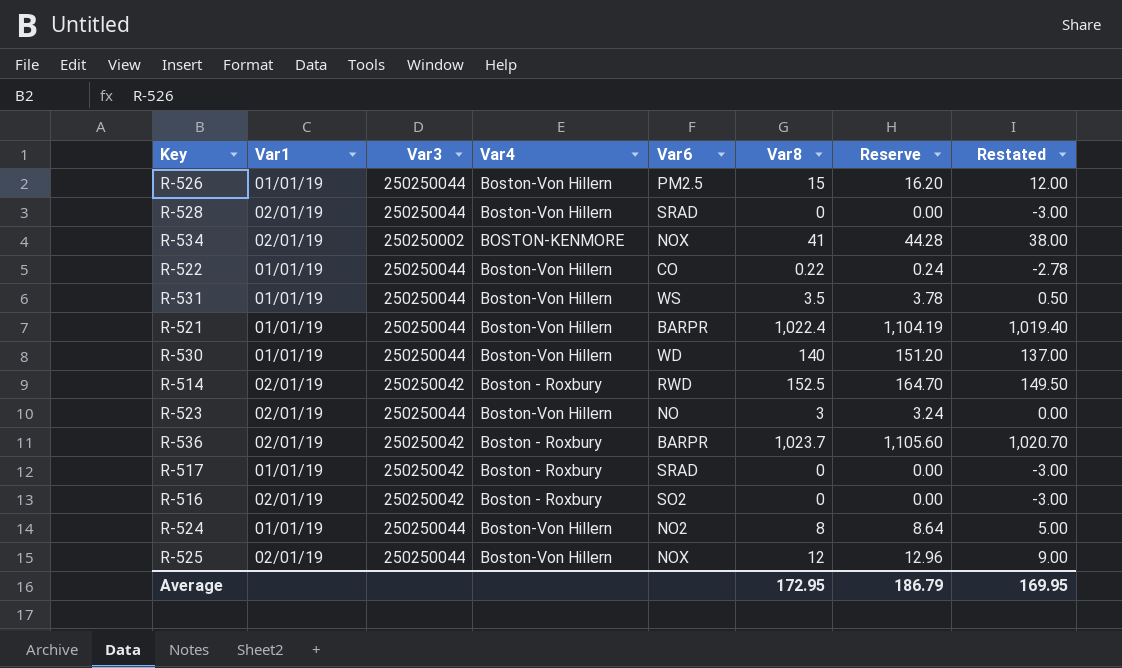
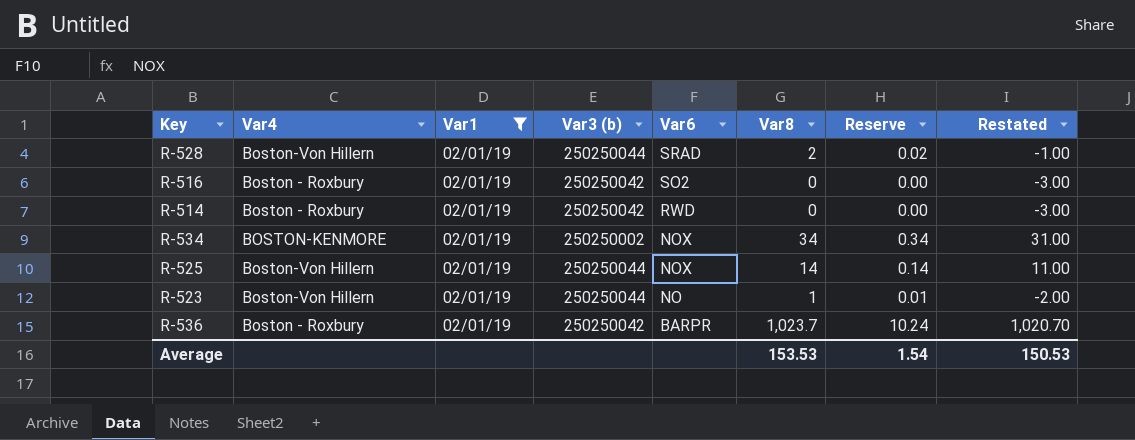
filter: none -> Var1 = 02/01/19
row order: none -> Var6 descending
column Var4 | position: 4 -> 2
column name: Var3 -> Var3 (b)
column Reserve | formula: [Var8] * 1.08 -> [Var8] * 0.01
R-528 | Var8: 0 -> 2
R-528 | Restated: -3.00 -> -1.00
R-514 | Var8: 152.5 -> 0
R-514 | Restated: 149.50 -> -3.00
R-534 | Var8: 41 -> 34
R-534 | Restated: 38.00 -> 31.00
R-525 | Var8: 12 -> 14
R-525 | Restated: 9.00 -> 11.00
R-523 | Var8: 3 -> 1
R-523 | Restated: 0.00 -> -2.00
Average | Var8: 172.95 -> 153.53
Average | Reserve: 186.79 -> 1.54
Average | Restated: 169.95 -> 150.53

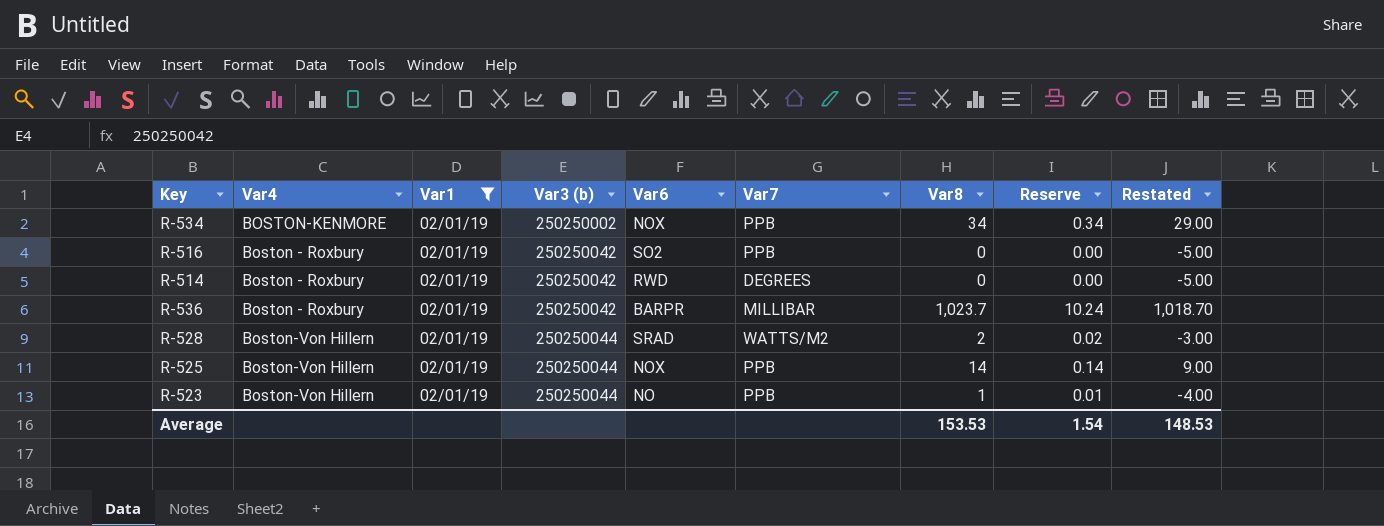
row order: Var6 descending -> Var3 (b) ascending
column Var7 | position: none -> 6
column Restated | formula: [Var8] - 3 -> [Var8] - 5
Average | Restated: 150.53 -> 148.53

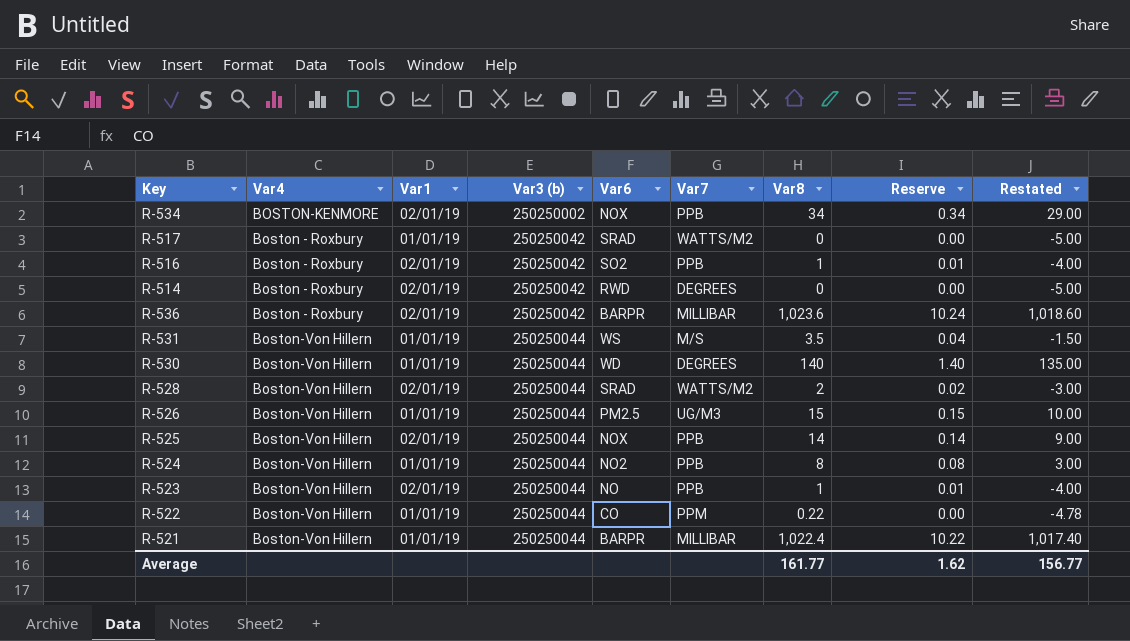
filter: Var1 = 02/01/19 -> none
R-516 | Var8: 0 -> 1
R-516 | Reserve: 0.00 -> 0.01
R-516 | Restated: -5.00 -> -4.00
R-536 | Var8: 1,023.7 -> 1,023.6
R-536 | Restated: 1,018.70 -> 1,018.60
Average | Var8: 153.53 -> 161.77
Average | Reserve: 1.54 -> 1.62
Average | Restated: 148.53 -> 156.77

